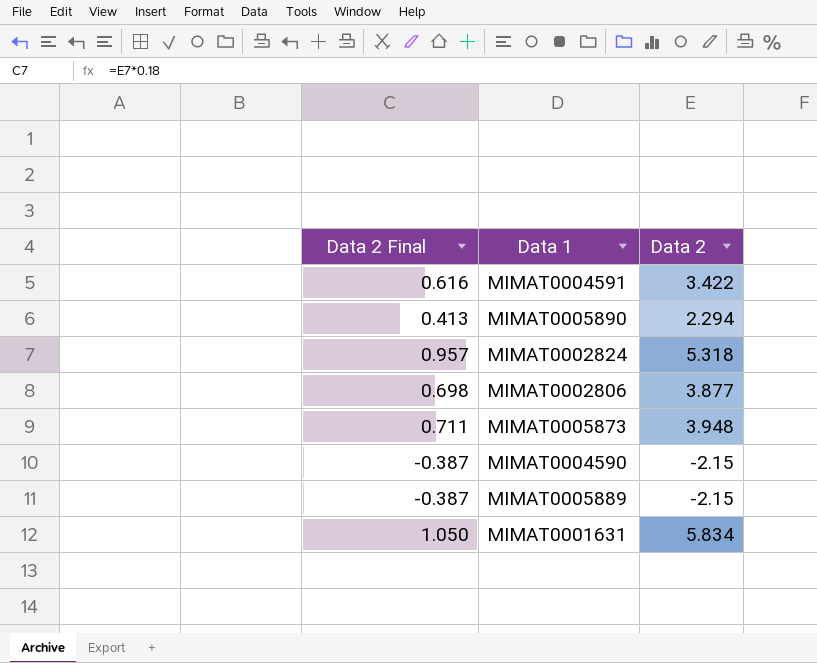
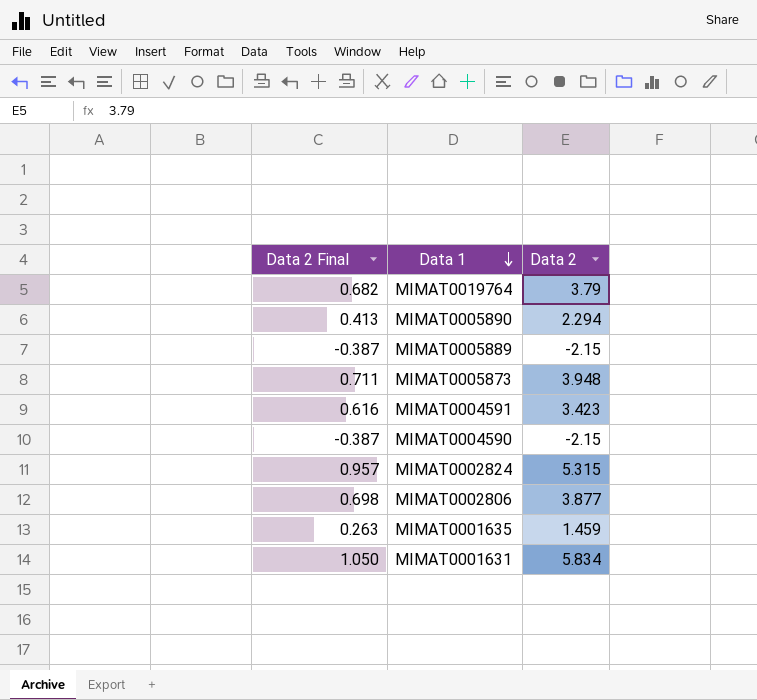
row order: none -> Data 1 descending
row MIMAT0019764: none -> 0.682 | 3.79
MIMAT0004591 | Data 2: 3.422 -> 3.423
MIMAT0002824 | Data 2: 5.318 -> 5.315
row MIMAT0001635: none -> 0.263 | 1.459

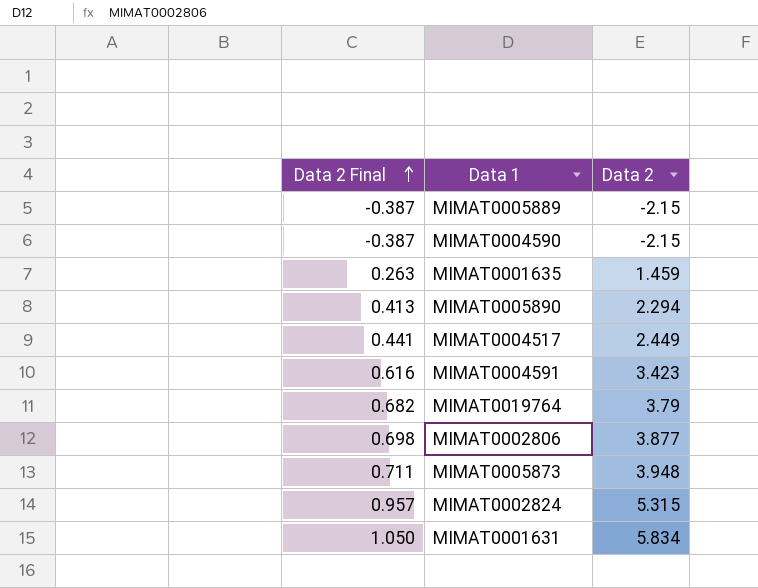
row order: Data 1 descending -> Data 2 Final ascending
row MIMAT0004517: none -> 0.441 | 2.449

